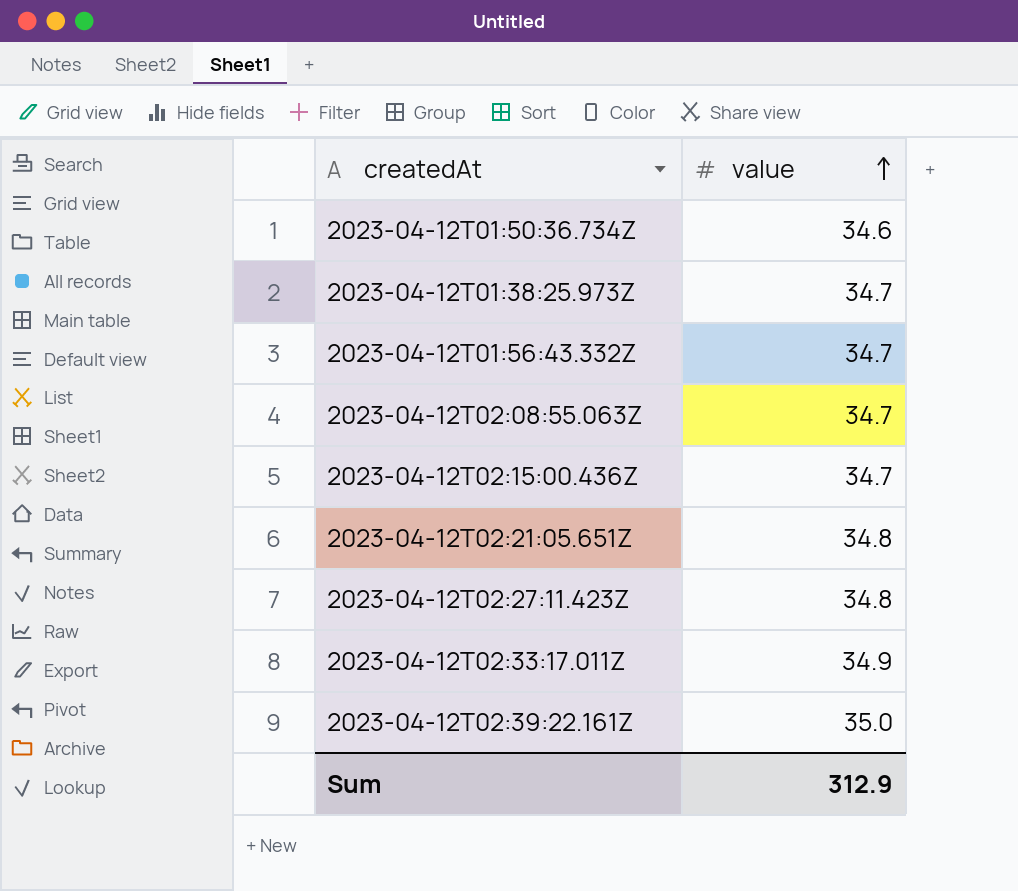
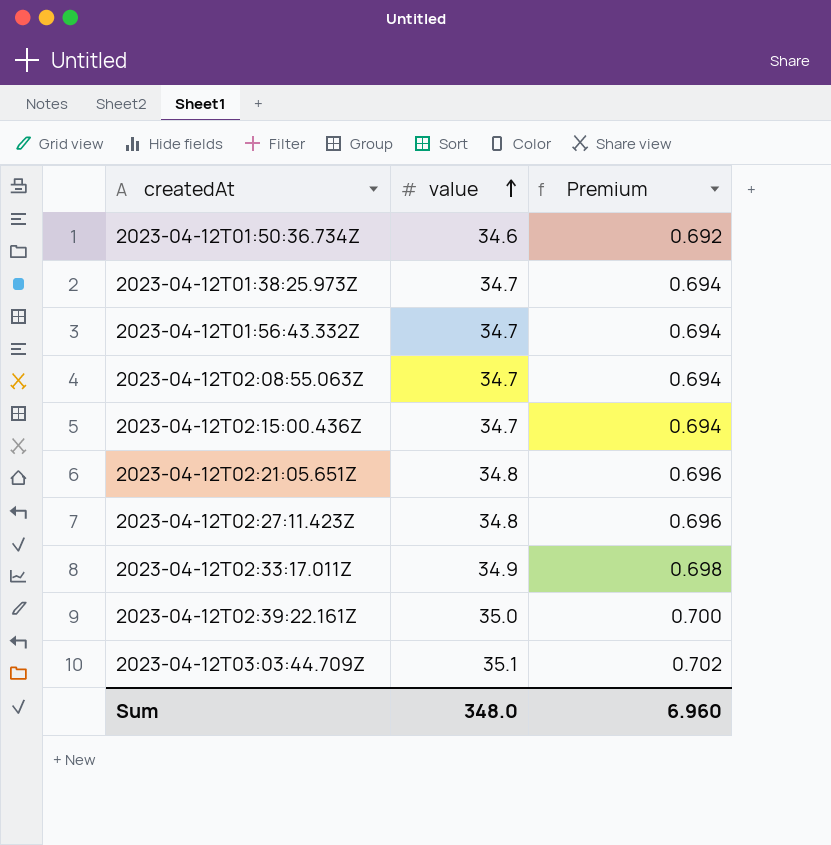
column Premium | formula: none -> [value] * 0.02
row 2023-04-12T03:03:44.709Z: none -> 35.1 | 0.702
Sum | value: 312.9 -> 348.0

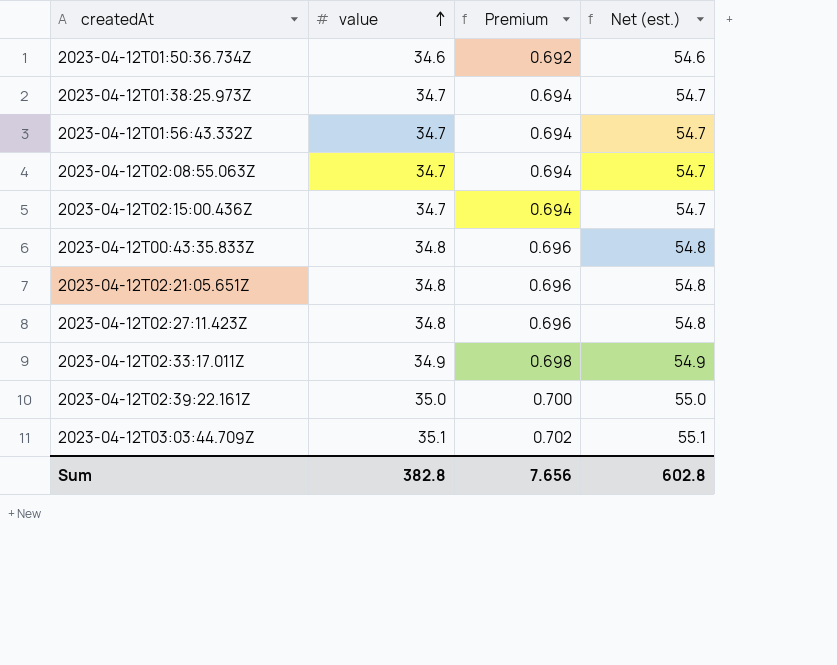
column Net (est.) | formula: none -> [value] + 20
row 2023-04-12T00:43:35.833Z: none -> 34.8 | 0.696 | 54.8
Sum | value: 348.0 -> 382.8
Sum | Premium: 6.960 -> 7.656

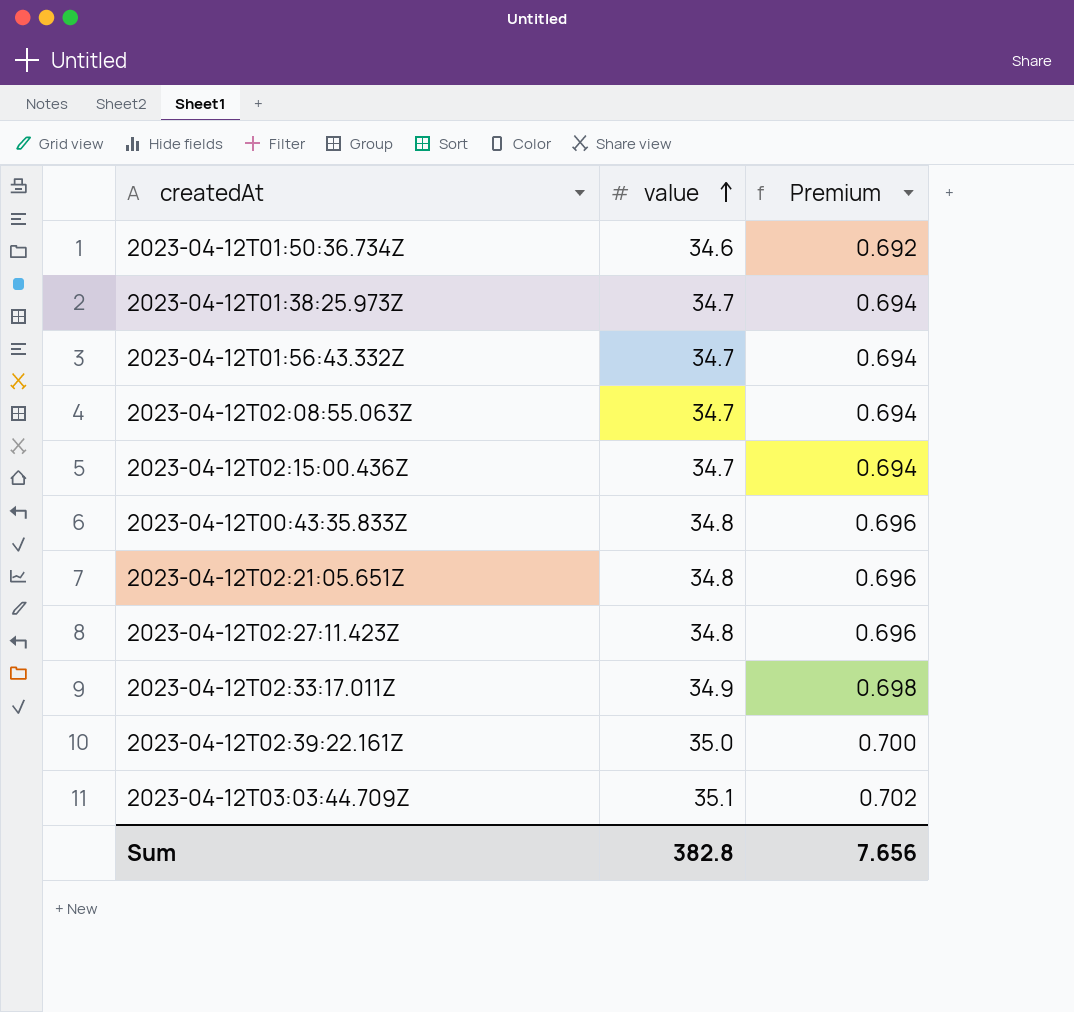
column Net (est.) | formula: [value] + 20 -> none

